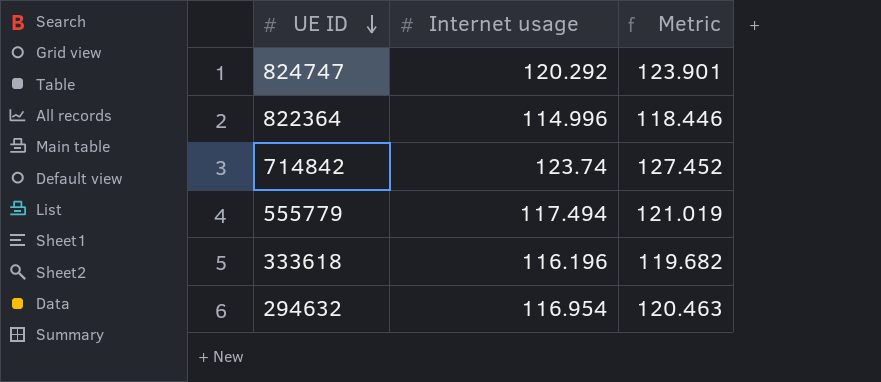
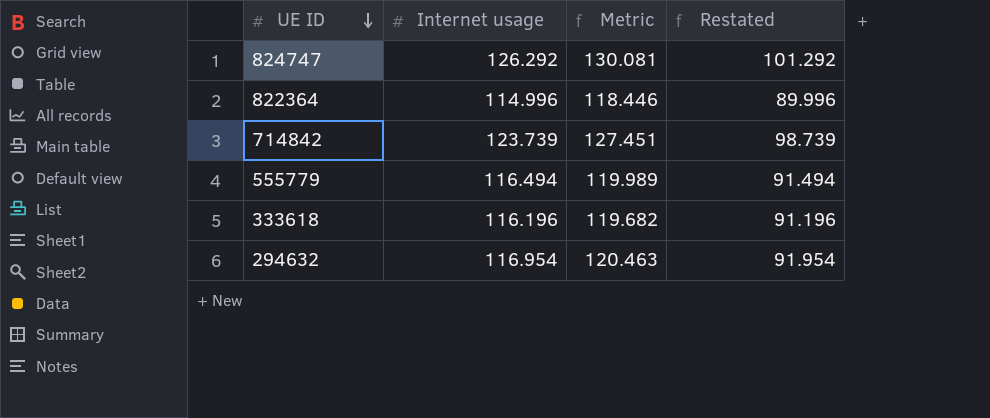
column Restated | formula: none -> [Internet usage] - 25
824747 | Internet usage: 120.292 -> 126.292
824747 | Metric: 123.901 -> 130.081
714842 | Internet usage: 123.74 -> 123.739
714842 | Metric: 127.452 -> 127.451
555779 | Internet usage: 117.494 -> 116.494
555779 | Metric: 121.019 -> 119.989

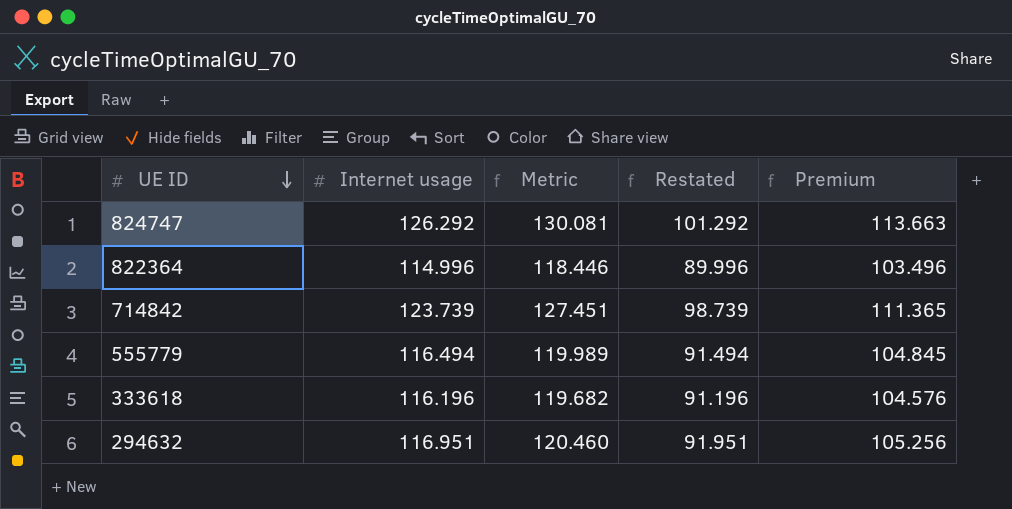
column Premium | formula: none -> [Internet usage] * 0.9
294632 | Internet usage: 116.954 -> 116.951
294632 | Metric: 120.463 -> 120.460
294632 | Restated: 91.954 -> 91.951

